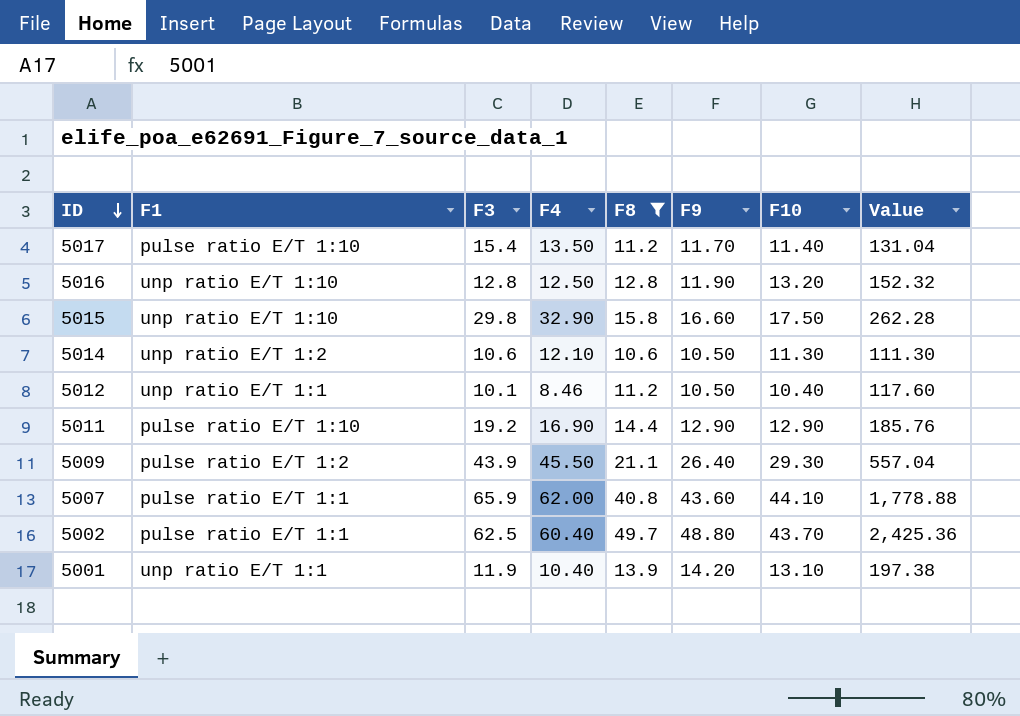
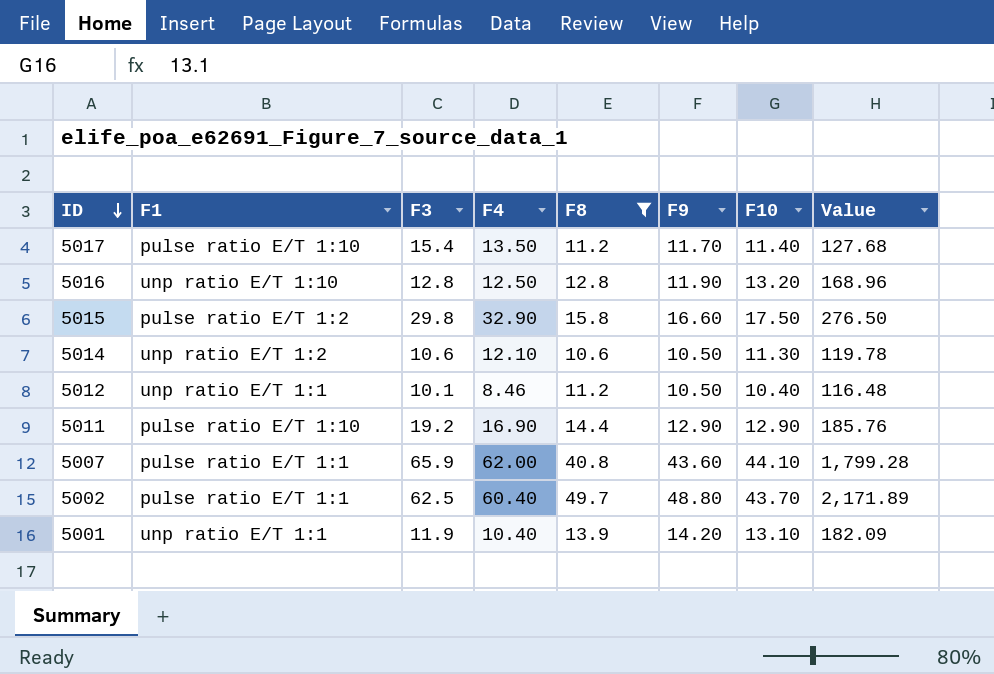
column Value | formula: [F8] * [F9] -> [F8] * [F10]
row 5009: pulse ratio E/T 1:2 | 43.9 | 45.50 | 21.1 | 26.40 | 29.30 | 557.04 -> none
5015 | F1: unp ratio E/T 1:10 -> pulse ratio E/T 1:2

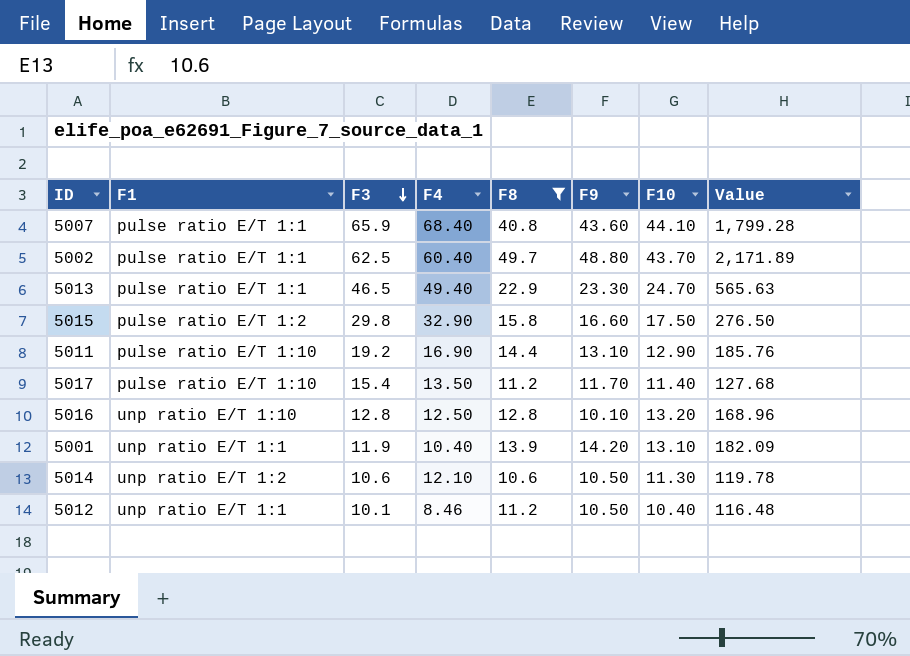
row order: ID descending -> F3 descending
5007 | F4: 62.00 -> 68.40
row 5013: none -> pulse ratio E/T 1:1 | 46.5 | 49.40 | 22.9 | 23.30 | 24.70 | 565.63
5011 | F9: 12.90 -> 13.10
5016 | F9: 11.90 -> 10.10

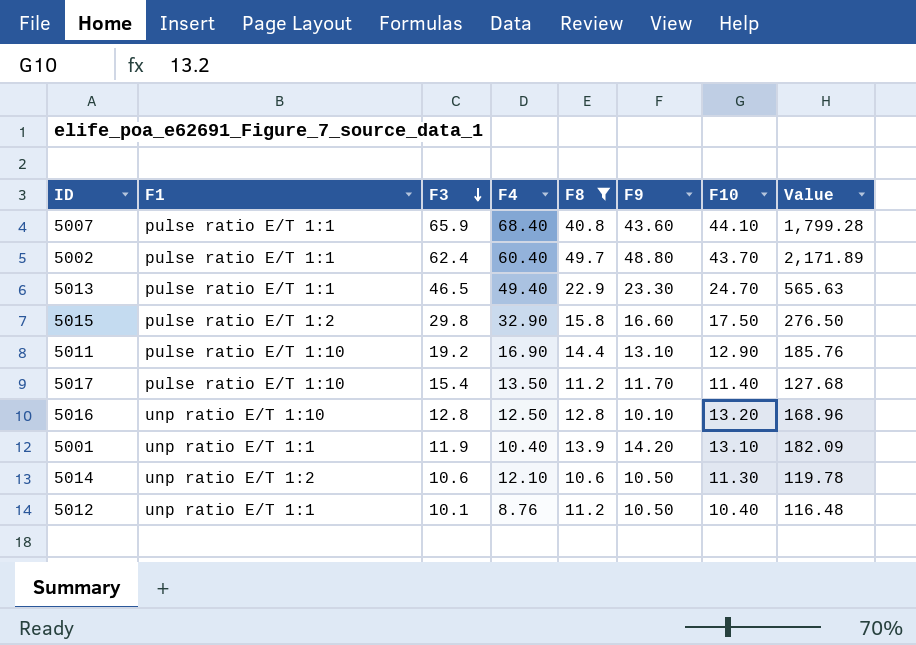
5002 | F3: 62.5 -> 62.4
5012 | F4: 8.46 -> 8.76

